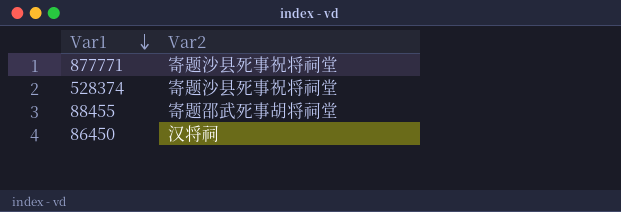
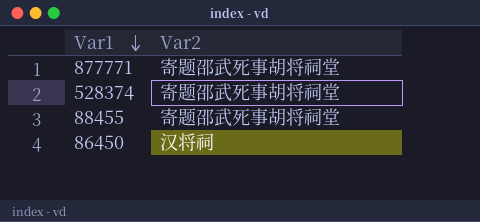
877771 | Var2: 寄题沙县死事祝将祠堂 -> 寄题邵武死事胡将祠堂
528374 | Var2: 寄题沙县死事祝将祠堂 -> 寄题邵武死事胡将祠堂

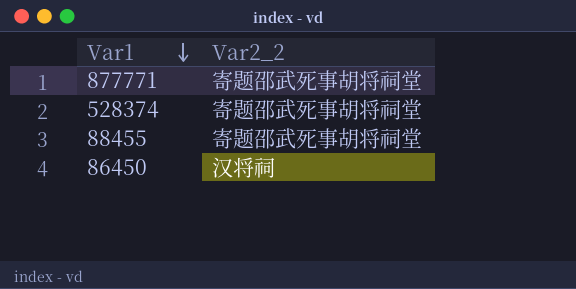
column name: Var2 -> Var2_2

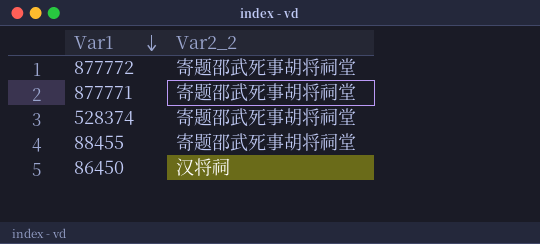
row 877772: none -> 寄题邵武死事胡将祠堂

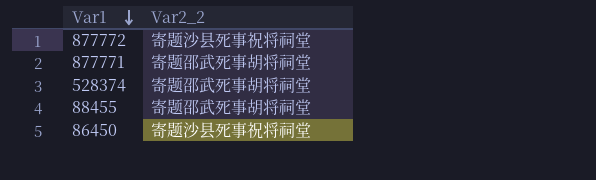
877772 | Var2_2: 寄题邵武死事胡将祠堂 -> 寄题沙县死事祝将祠堂
86450 | Var2_2: 汉将祠 -> 寄题沙县死事祝将祠堂

